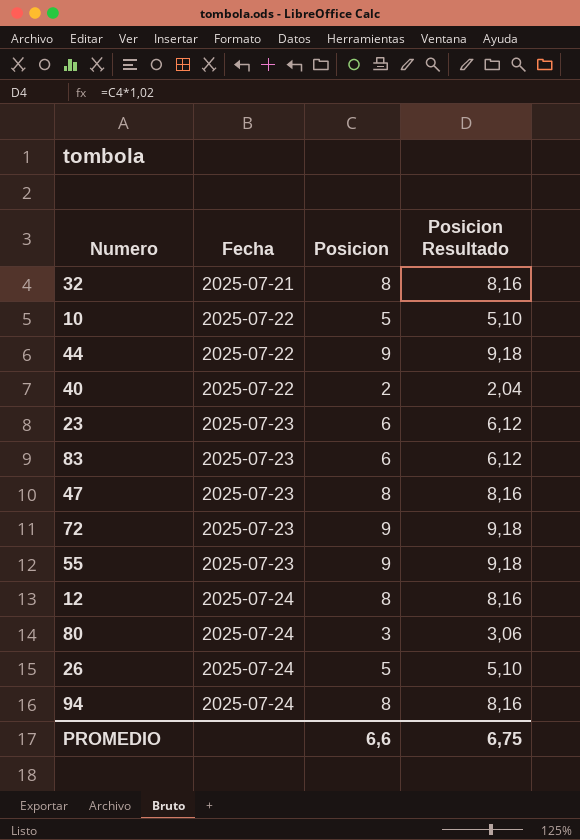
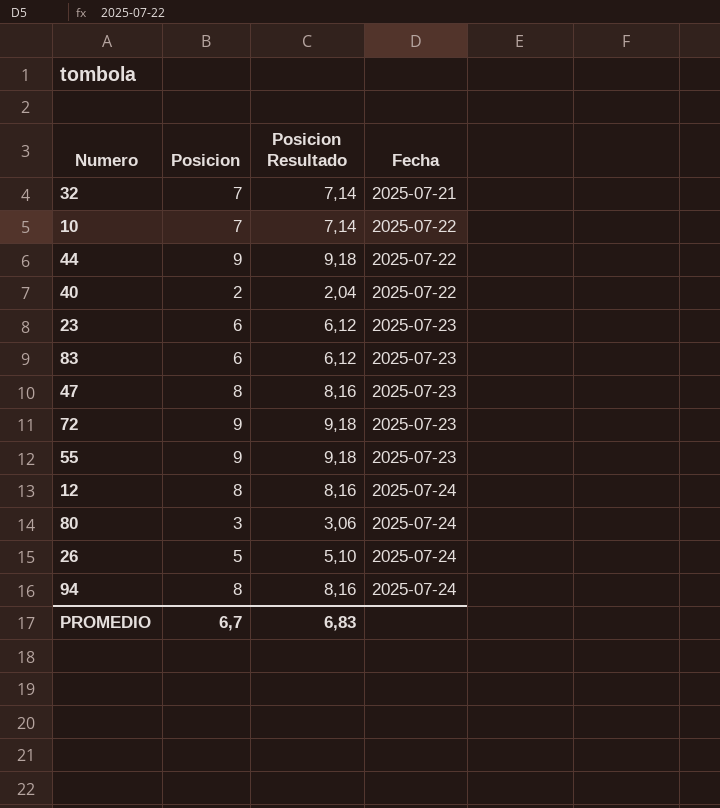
column Fecha | position: 2 -> 4
32 | Posicion: 8 -> 7
32 | Posicion Resultado: 8,16 -> 7,14
10 | Posicion: 5 -> 7
10 | Posicion Resultado: 5,10 -> 7,14
PROMEDIO | Posicion: 6,6 -> 6,7
PROMEDIO | Posicion Resultado: 6,75 -> 6,83

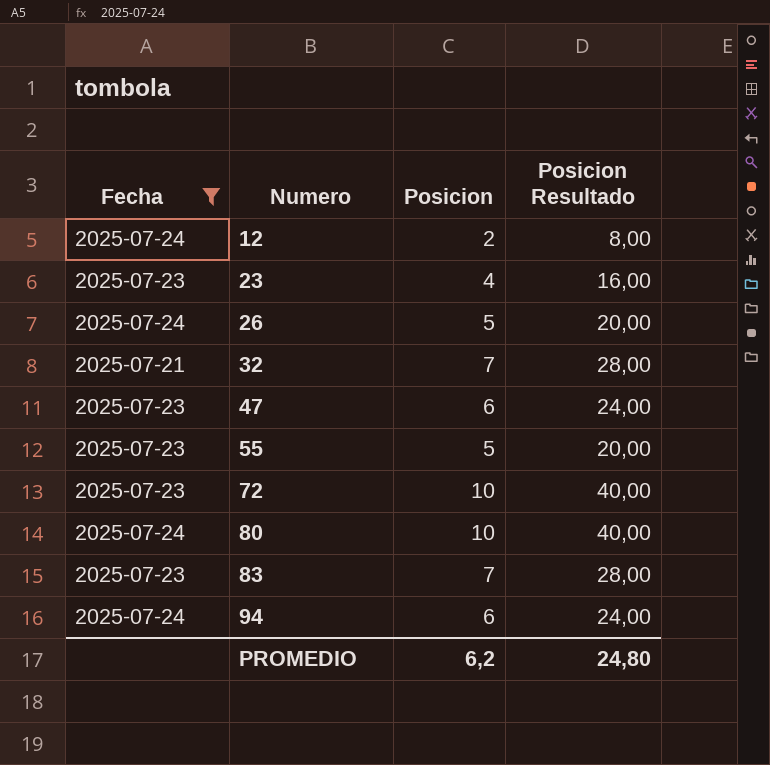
filter: none -> Fecha != 2025-07-22
row order: Fecha ascending -> Numero ascending
column Fecha | position: 4 -> 1
column Posicion Resultado | formula: [Posicion] * 1,02 -> [Posicion] * 4
12 | Posicion: 8 -> 2
23 | Posicion: 6 -> 4
47 | Posicion: 8 -> 6
55 | Posicion: 9 -> 5
72 | Posicion: 9 -> 10
80 | Posicion: 3 -> 10
83 | Posicion: 6 -> 7
94 | Posicion: 8 -> 6
PROMEDIO | Posicion: 6,7 -> 6,2
PROMEDIO | Posicion Resultado: 6,83 -> 24,80

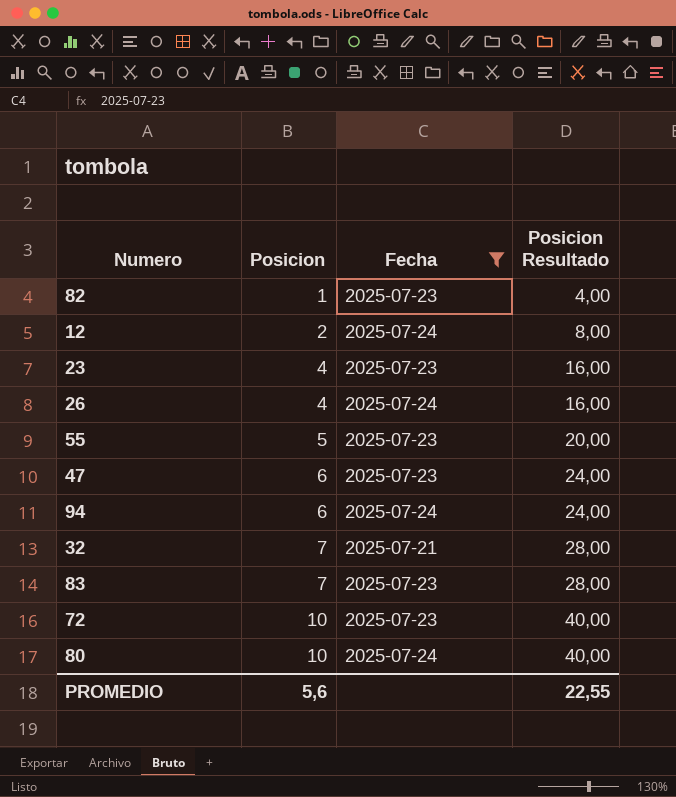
row order: Numero ascending -> Posicion ascending
column Fecha | position: 1 -> 3
row 82: none -> 1 | 2025-07-23 | 4,00
26 | Posicion: 5 -> 4
26 | Posicion Resultado: 20,00 -> 16,00
PROMEDIO | Posicion: 6,2 -> 5,6
PROMEDIO | Posicion Resultado: 24,80 -> 22,55

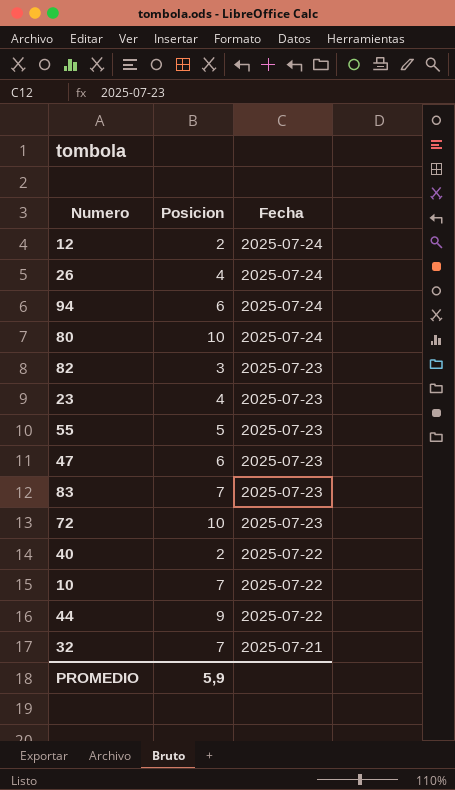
filter: Fecha != 2025-07-22 -> none
row order: Posicion ascending -> Fecha descending
column Posicion Resultado | formula: [Posicion] * 4 -> none
82 | Posicion: 1 -> 3
PROMEDIO | Posicion: 5,6 -> 5,9

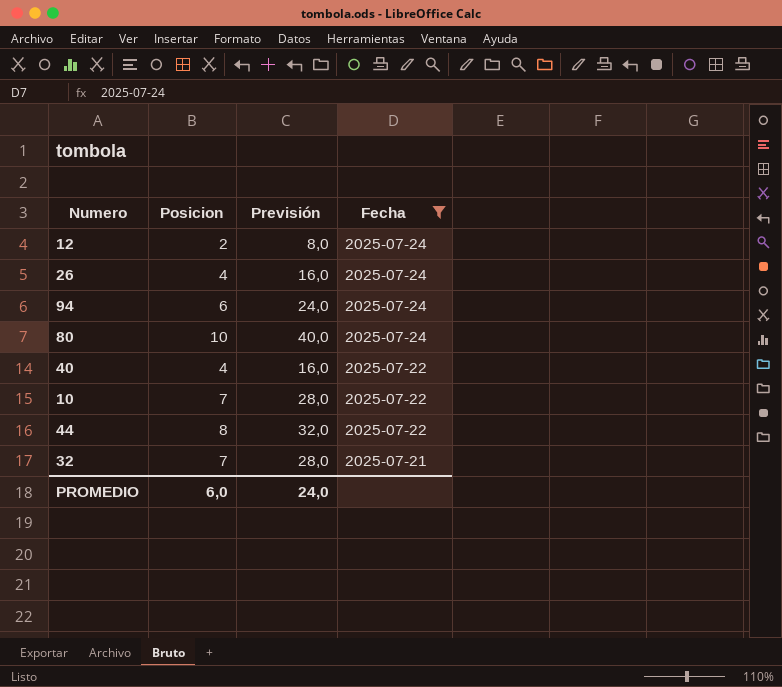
filter: none -> Fecha != 2025-07-23
column Previsión | formula: none -> [Posicion] * 4
40 | Posicion: 2 -> 4
44 | Posicion: 9 -> 8
PROMEDIO | Posicion: 5,9 -> 6,0

